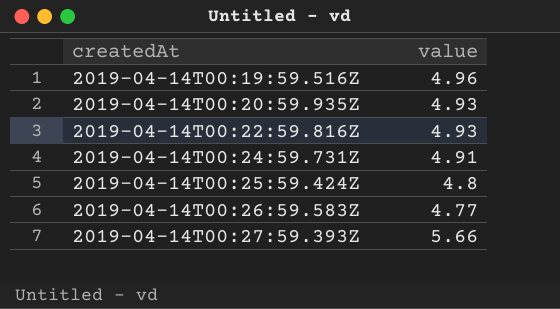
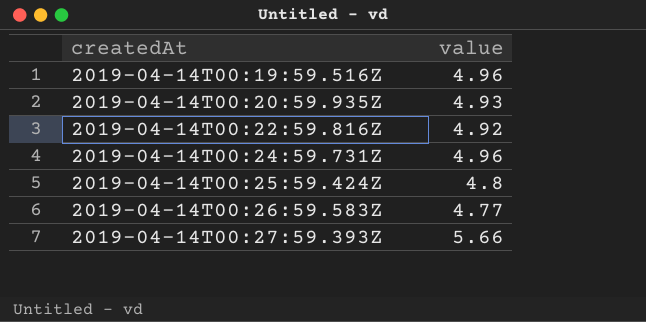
2019-04-14T00:22:59.816Z | value: 4.93 -> 4.92
2019-04-14T00:24:59.731Z | value: 4.91 -> 4.96

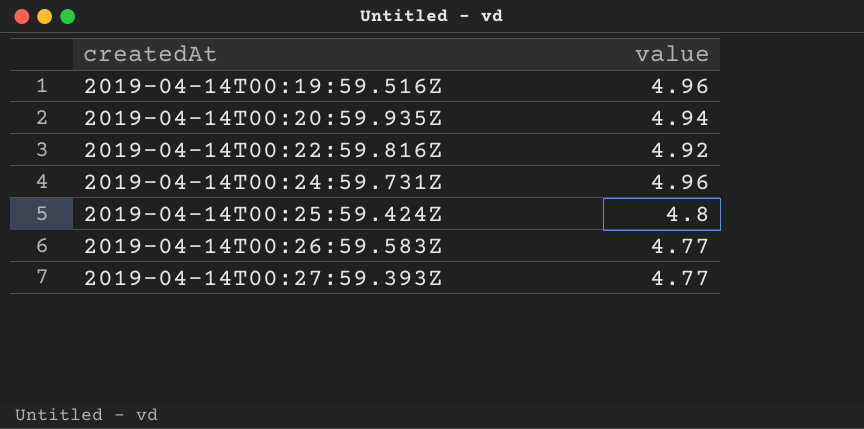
2019-04-14T00:20:59.935Z | value: 4.93 -> 4.94
2019-04-14T00:27:59.393Z | value: 5.66 -> 4.77

